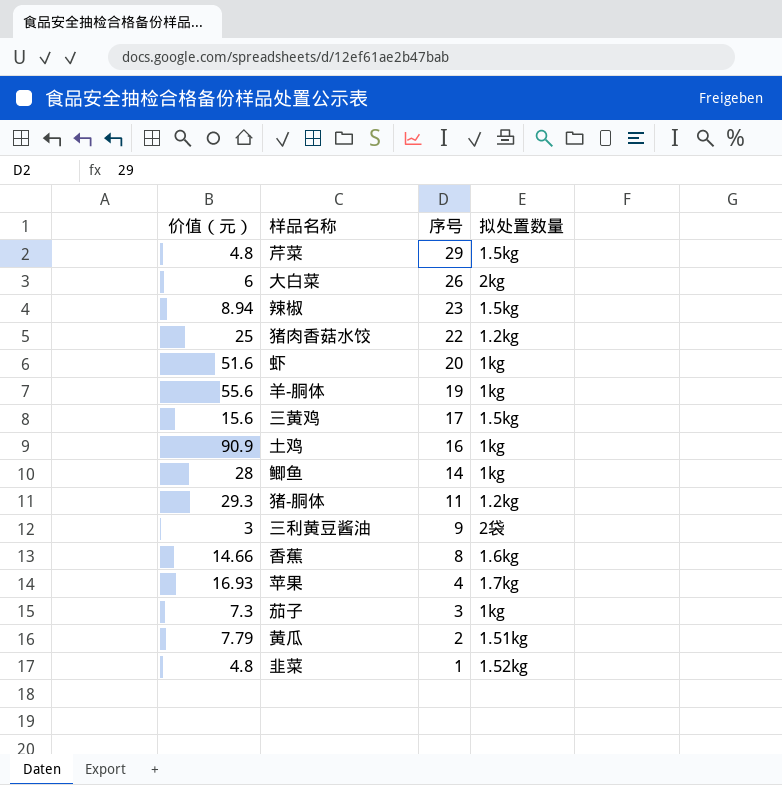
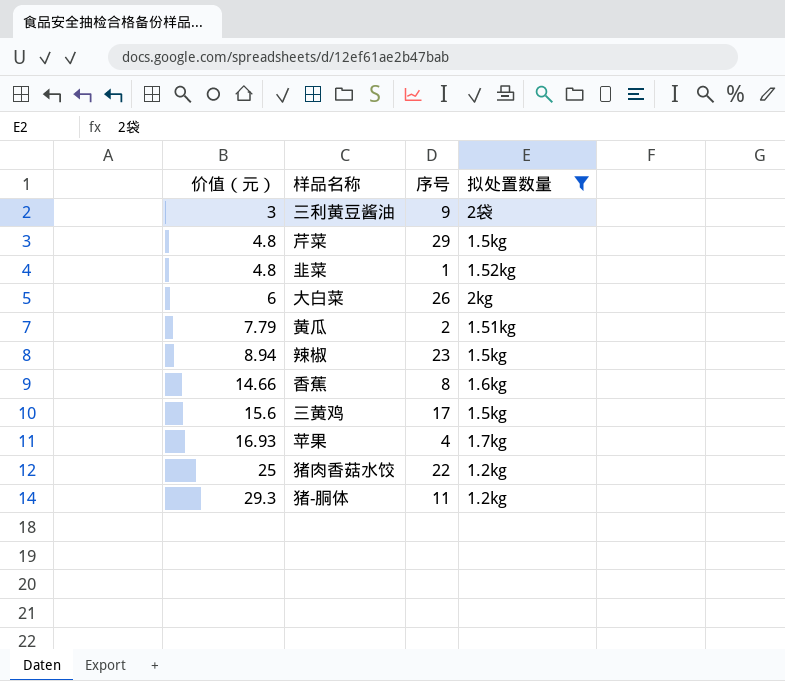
filter: none -> 拟处置数量 != 1kg
row order: 序号 descending -> 价值（元） ascending

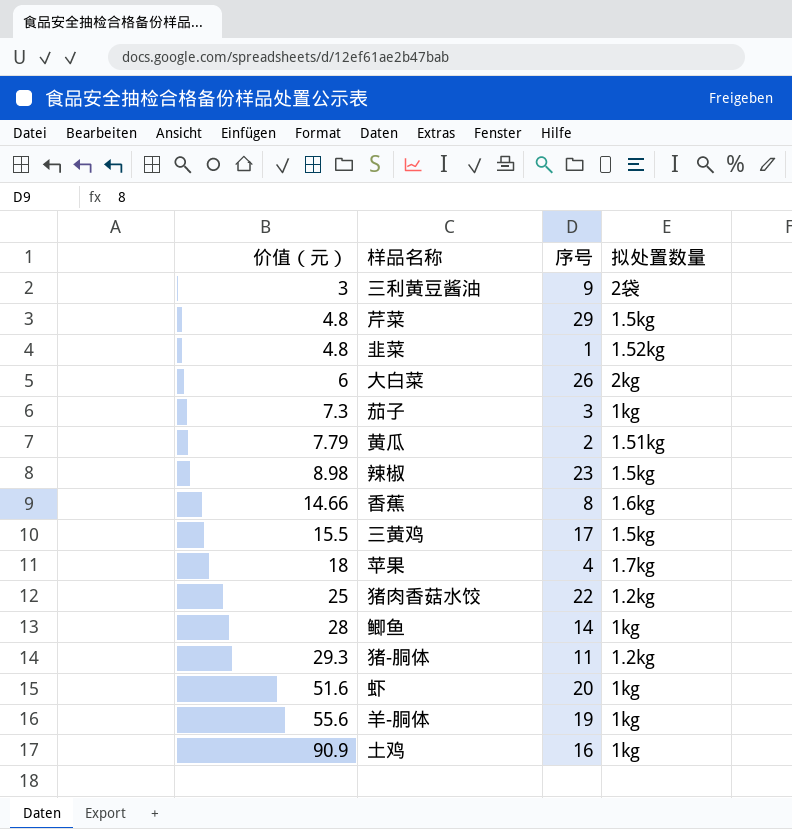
filter: 拟处置数量 != 1kg -> none
辣椒 | 价值（元）: 8.94 -> 8.98
三黄鸡 | 价值（元）: 15.6 -> 15.5
苹果 | 价值（元）: 16.93 -> 18

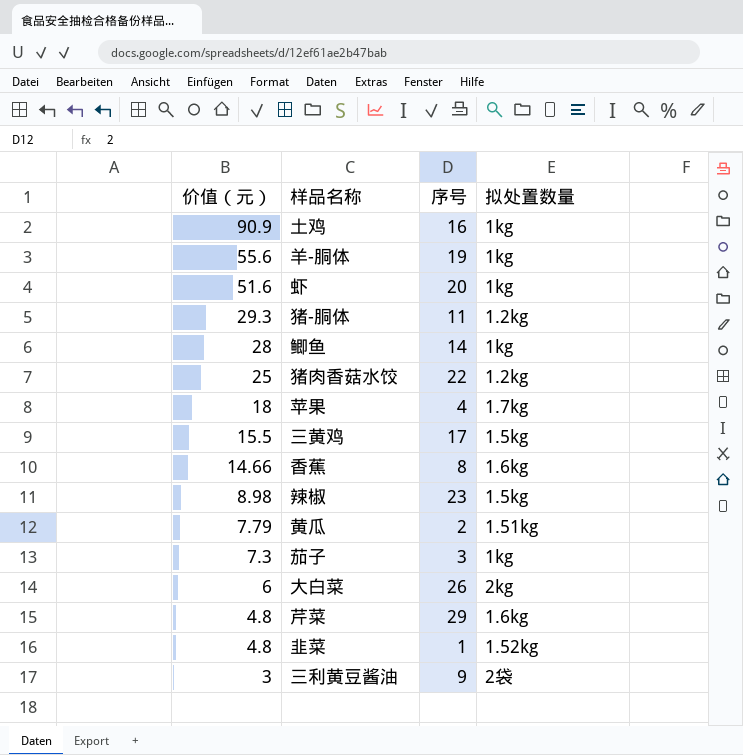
row order: 价值（元） ascending -> 价值（元） descending
芹菜 | 拟处置数量: 1.5kg -> 1.6kg

